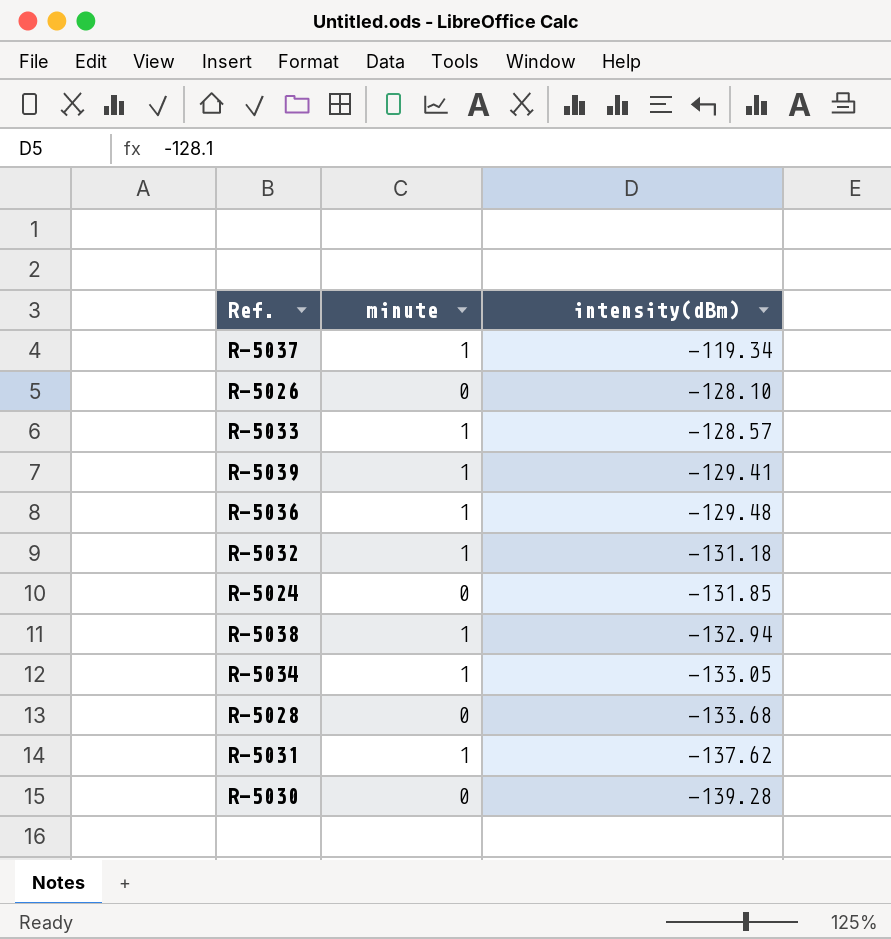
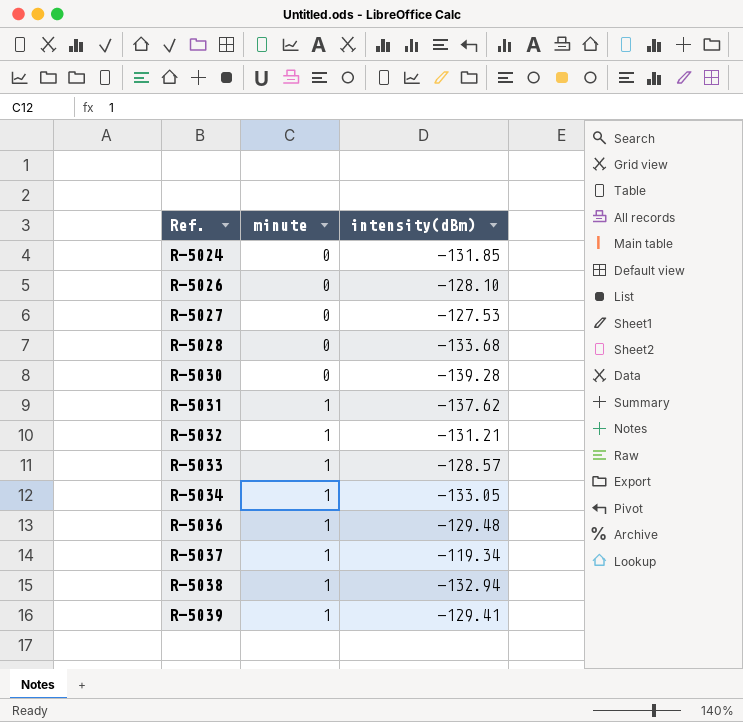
row order: intensity(dBm) descending -> Ref. ascending
row R-5027: none -> 0 | -127.53
R-5032 | intensity(dBm): -131.18 -> -131.21

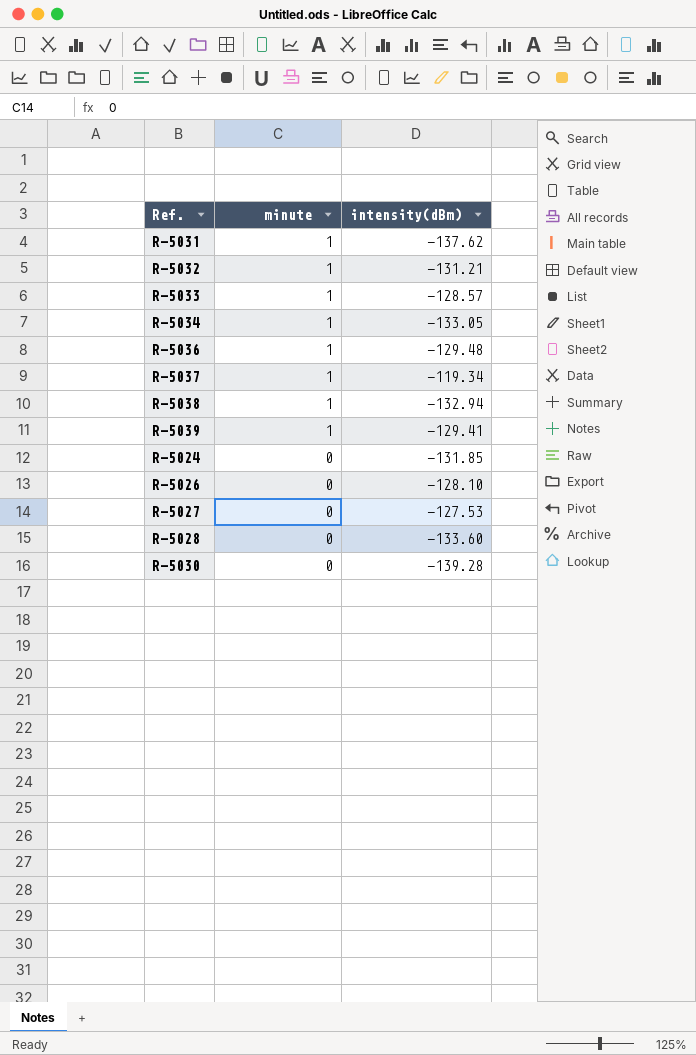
row order: Ref. ascending -> minute descending
R-5028 | intensity(dBm): -133.68 -> -133.60

